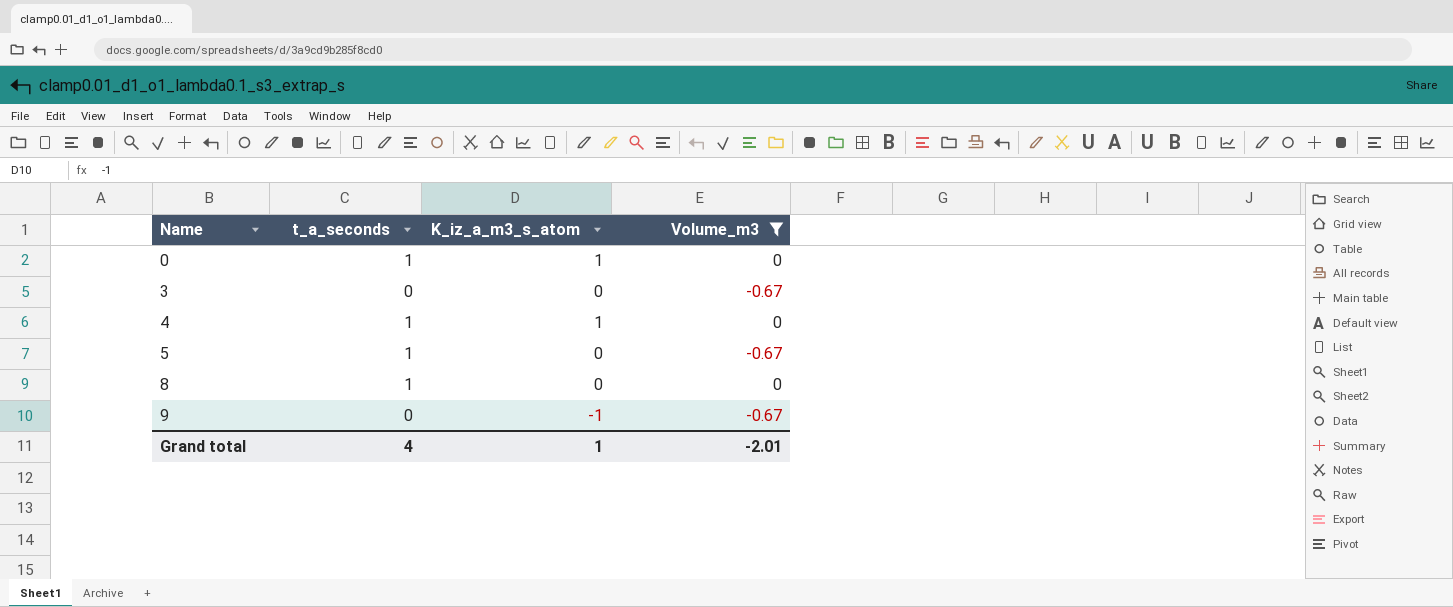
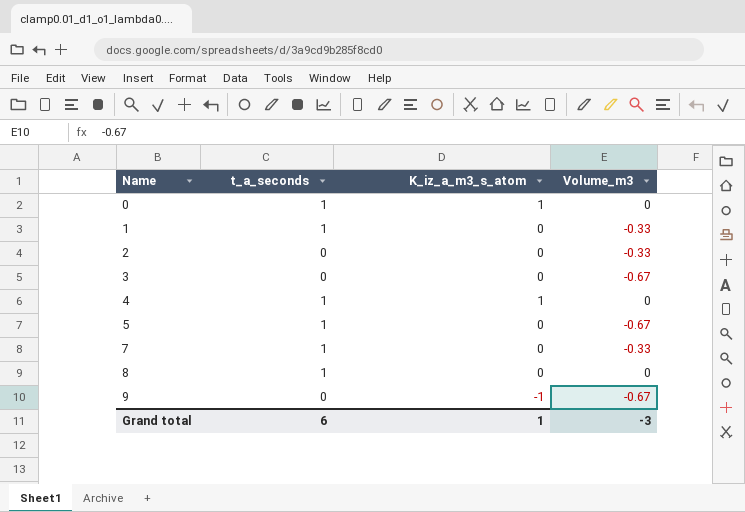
filter: Volume_m3 != -0.33 -> none
Grand total | t_a_seconds: 4 -> 6
Grand total | Volume_m3: -2.01 -> -3

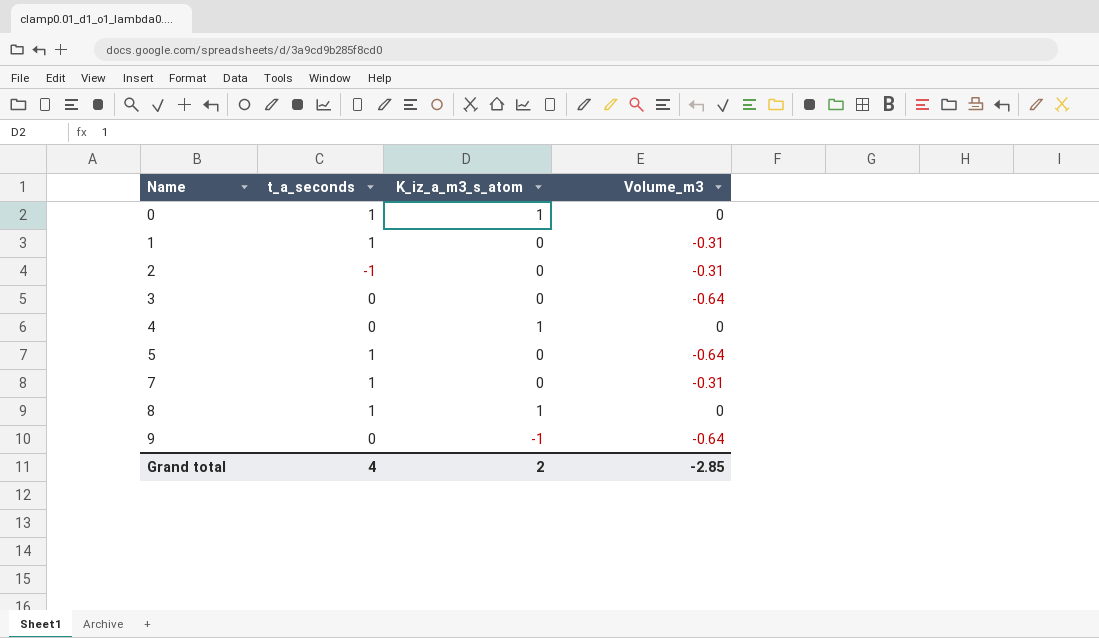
1 | Volume_m3: -0.33 -> -0.31
2 | t_a_seconds: 0 -> -1
2 | Volume_m3: -0.33 -> -0.31
3 | Volume_m3: -0.67 -> -0.64
4 | t_a_seconds: 1 -> 0
5 | Volume_m3: -0.67 -> -0.64
7 | Volume_m3: -0.33 -> -0.31
8 | K_iz_a_m3_s_atom: 0 -> 1
9 | Volume_m3: -0.67 -> -0.64
Grand total | t_a_seconds: 6 -> 4
Grand total | K_iz_a_m3_s_atom: 1 -> 2
Grand total | Volume_m3: -3 -> -2.85

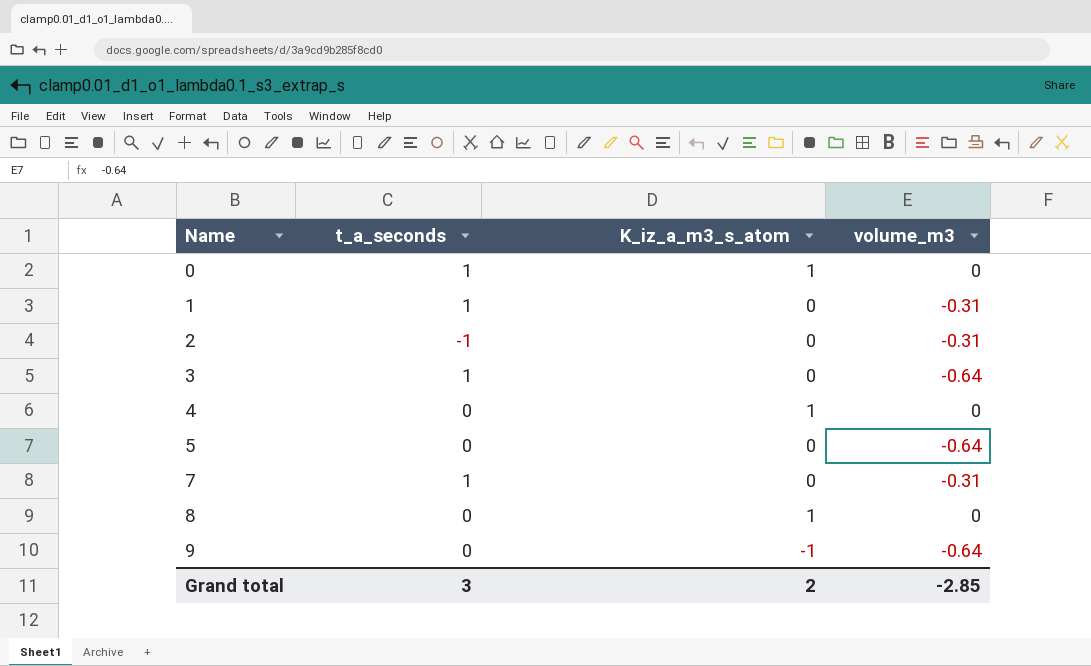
column name: Volume_m3 -> volume_m3
3 | t_a_seconds: 0 -> 1
5 | t_a_seconds: 1 -> 0
8 | t_a_seconds: 1 -> 0
Grand total | t_a_seconds: 4 -> 3

